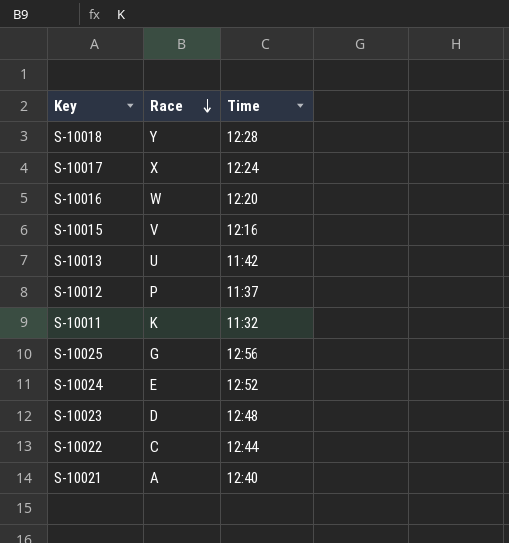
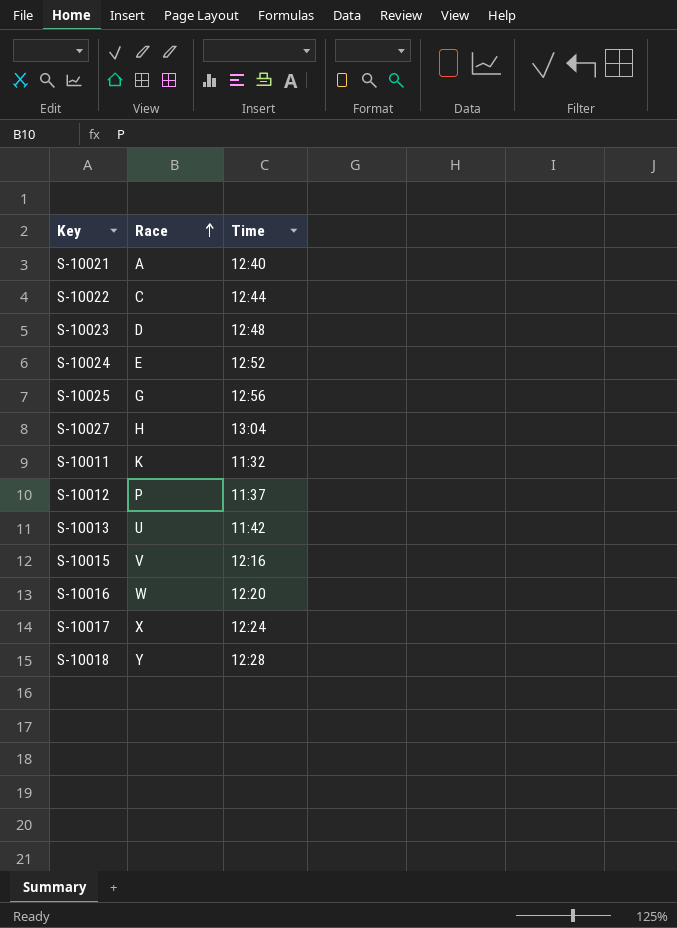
row order: Race descending -> Race ascending
row S-10027: none -> H | 13:04

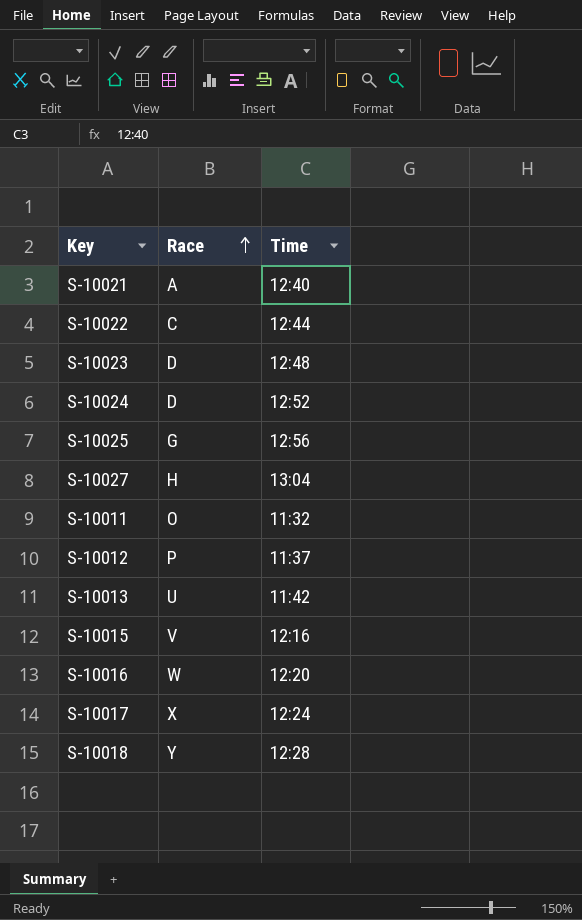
S-10024 | Race: E -> D
S-10011 | Race: K -> O

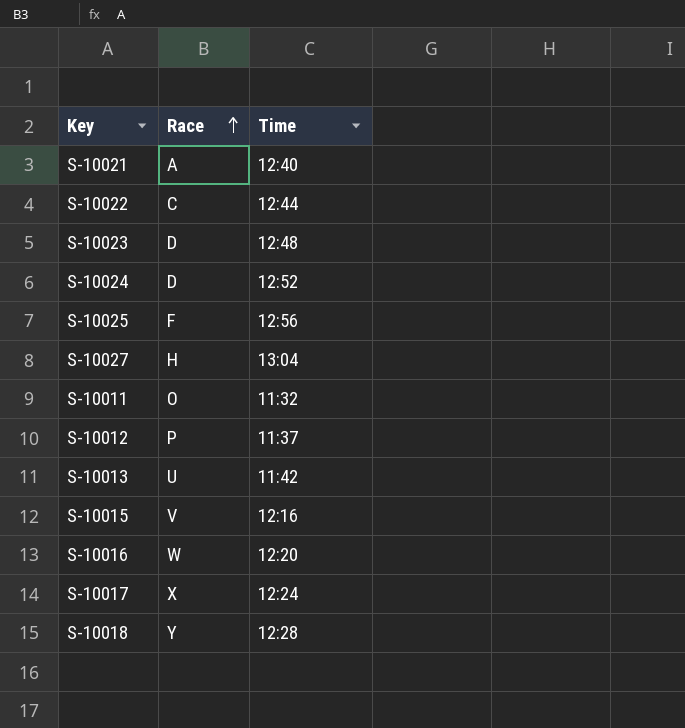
S-10025 | Race: G -> F

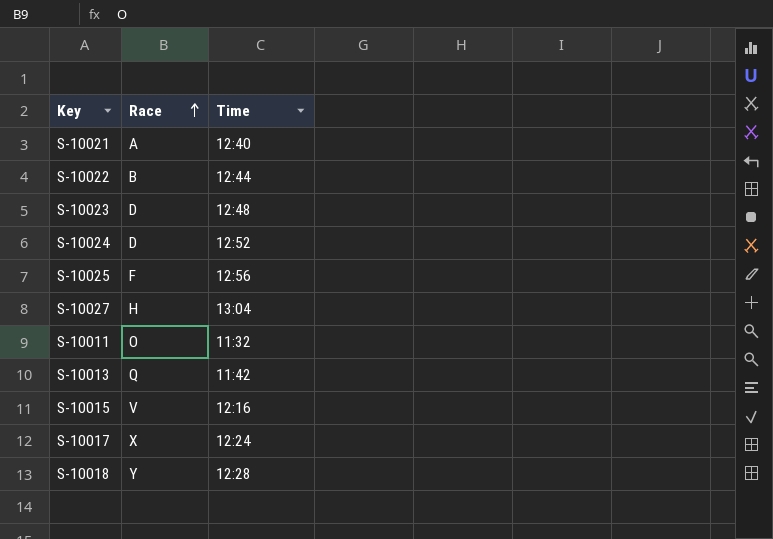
row S-10012: P | 11:37 -> none
row S-10016: W | 12:20 -> none
S-10022 | Race: C -> B
S-10013 | Race: U -> Q

